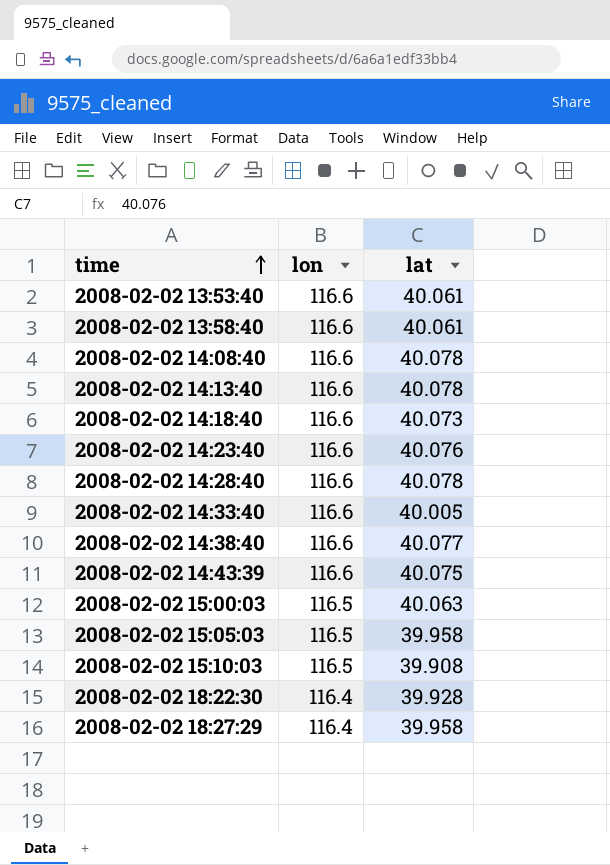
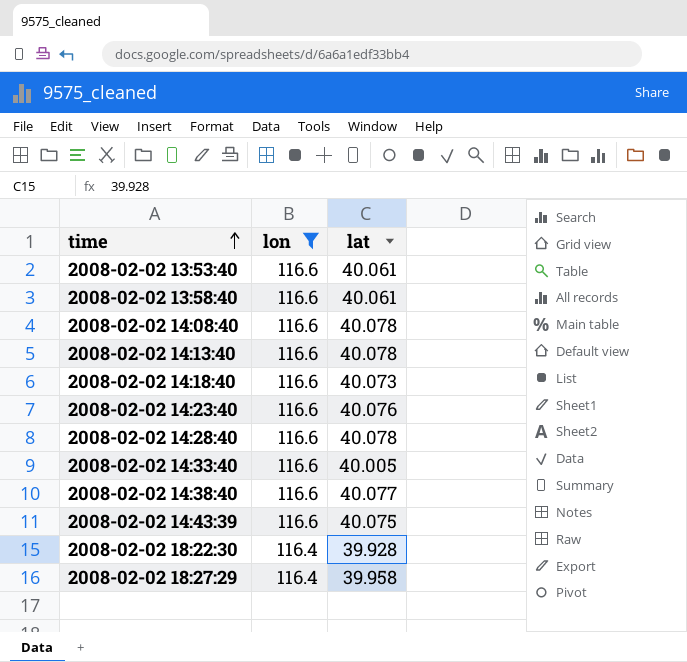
filter: none -> lon != 116.5

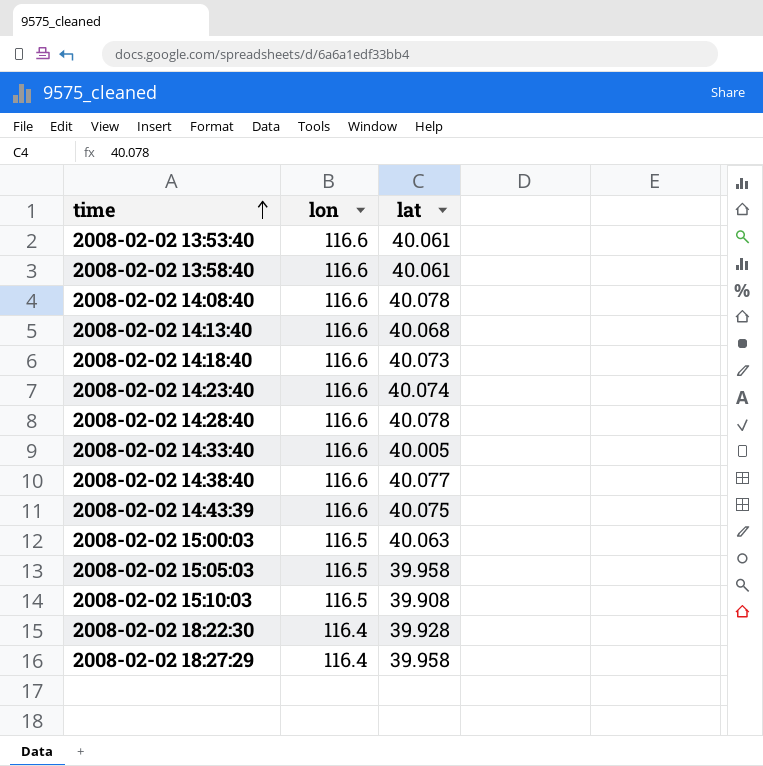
filter: lon != 116.5 -> none
2008-02-02 14:13:40 | lat: 40.078 -> 40.068
2008-02-02 14:23:40 | lat: 40.076 -> 40.074

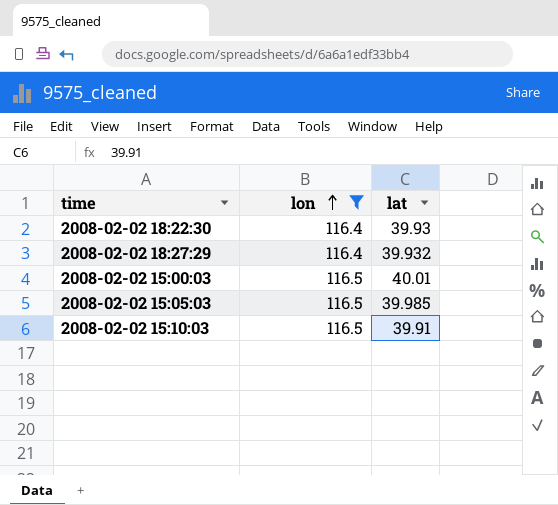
filter: none -> lon != 116.6
row order: time ascending -> lon ascending
2008-02-02 18:22:30 | lat: 39.928 -> 39.93
2008-02-02 18:27:29 | lat: 39.958 -> 39.932
2008-02-02 15:00:03 | lat: 40.063 -> 40.01
2008-02-02 15:05:03 | lat: 39.958 -> 39.985
2008-02-02 15:10:03 | lat: 39.908 -> 39.91

